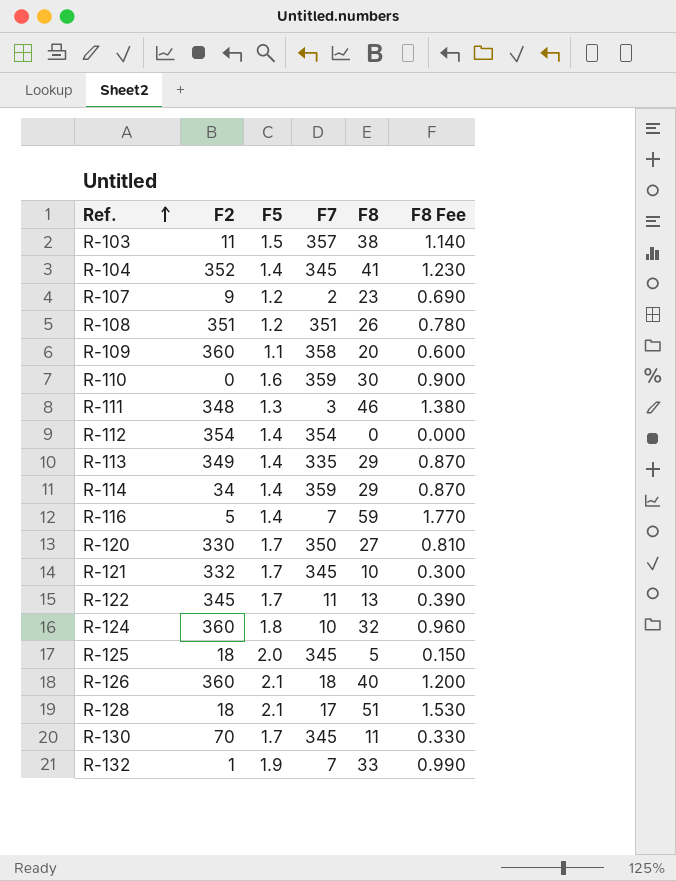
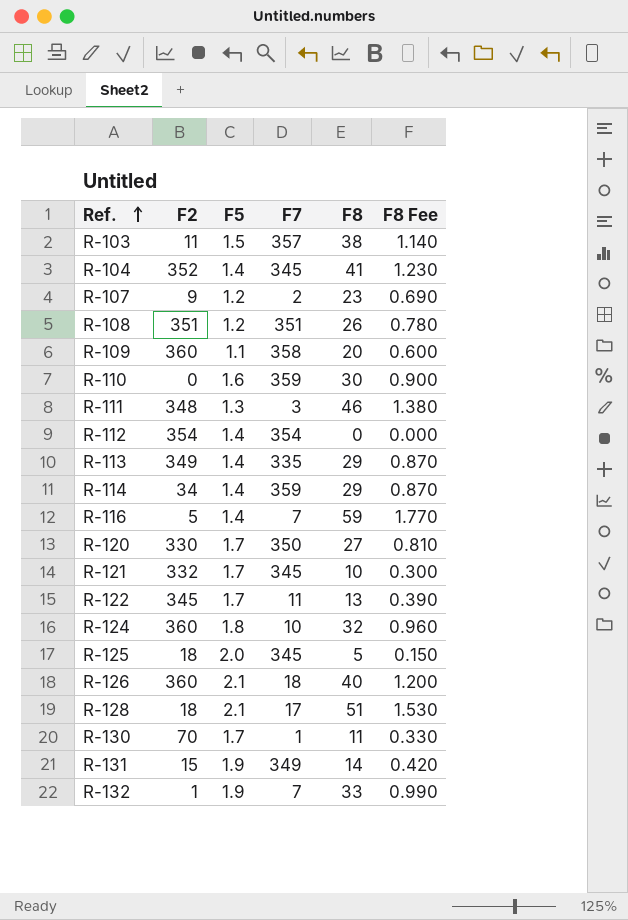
R-130 | F7: 345 -> 1
row R-131: none -> 15 | 1.9 | 349 | 14 | 0.420

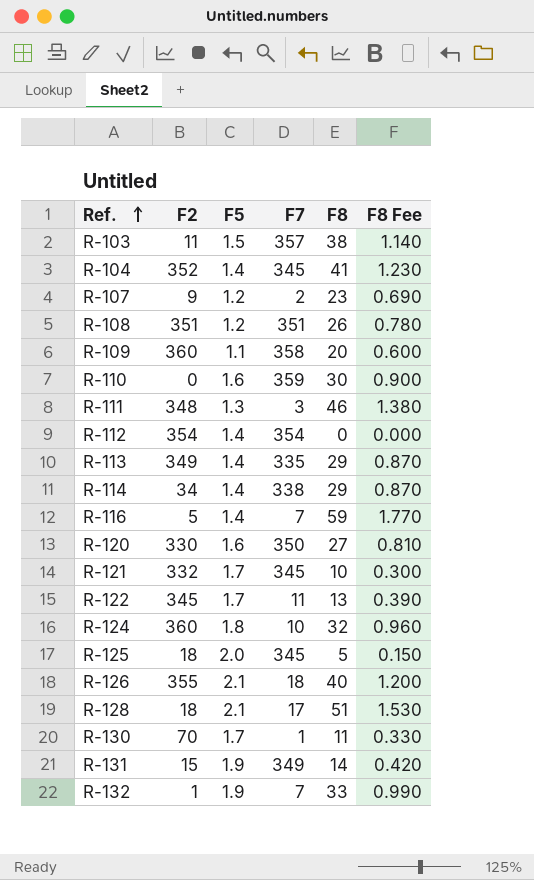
R-114 | F7: 359 -> 338
R-120 | F5: 1.7 -> 1.6
R-126 | F2: 360 -> 355

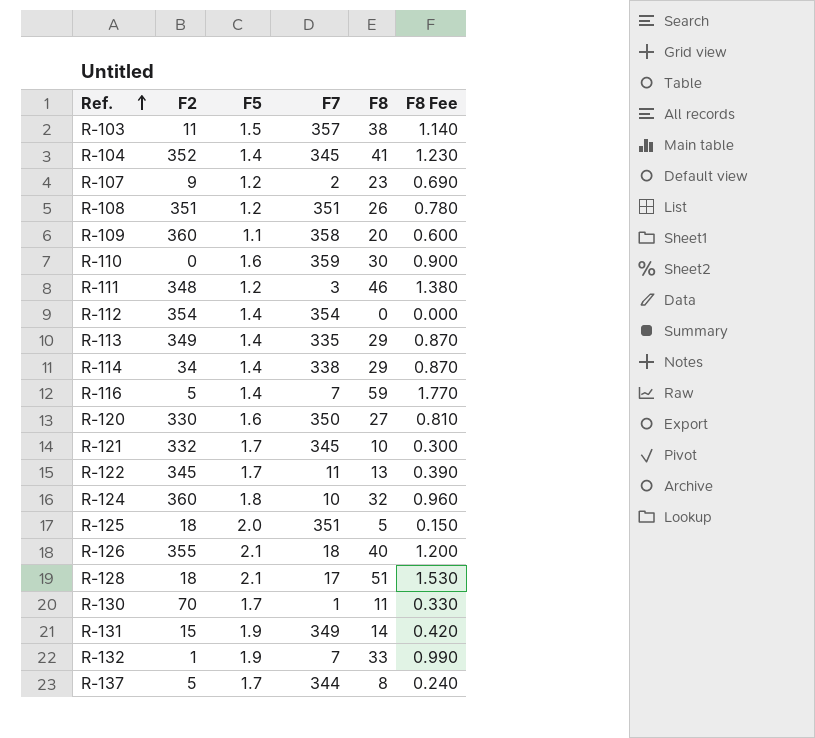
R-111 | F5: 1.3 -> 1.2
R-125 | F7: 345 -> 351
row R-137: none -> 5 | 1.7 | 344 | 8 | 0.240

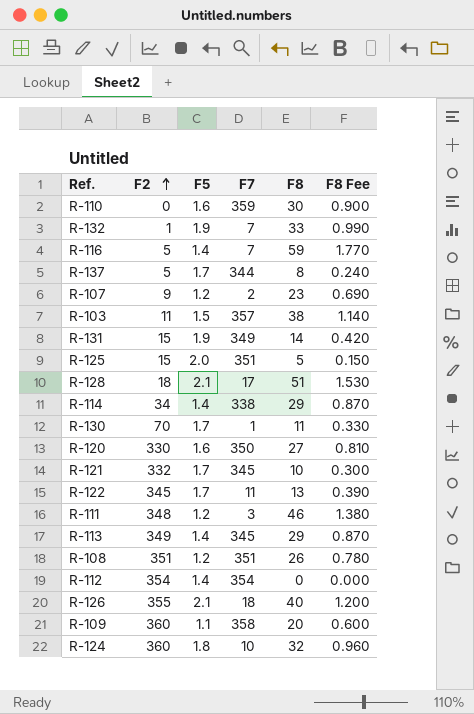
row order: Ref. ascending -> F2 ascending
row R-104: 352 | 1.4 | 345 | 41 | 1.230 -> none
R-125 | F2: 18 -> 15
R-113 | F7: 335 -> 345

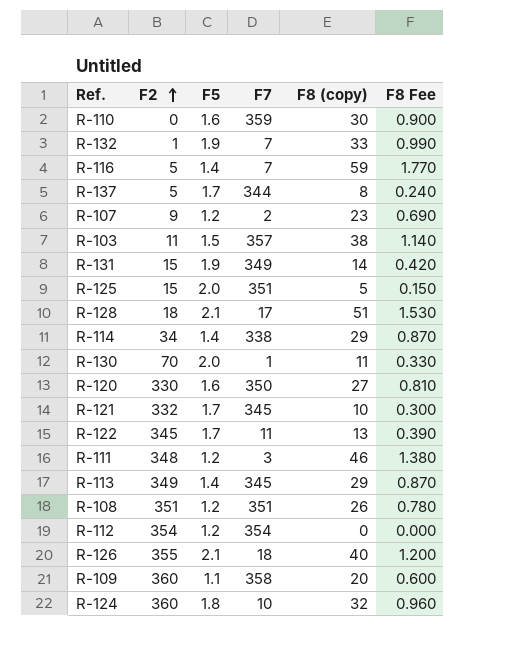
column name: F8 -> F8 (copy)
R-130 | F5: 1.7 -> 2.0
R-112 | F5: 1.4 -> 1.2

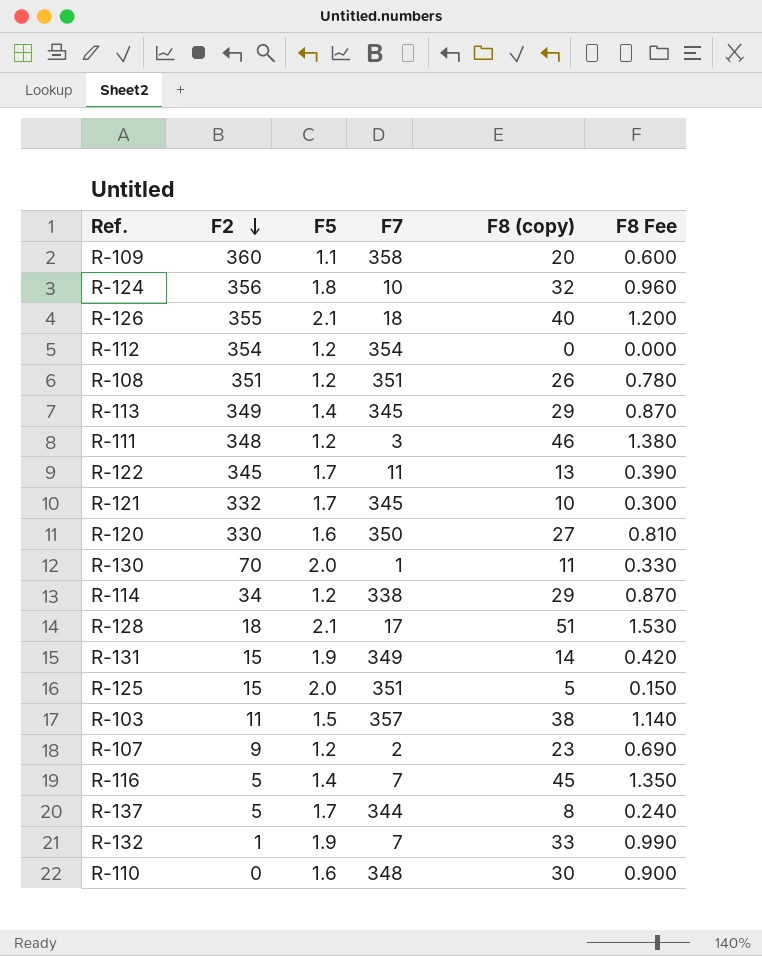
row order: F2 ascending -> F2 descending
R-124 | F2: 360 -> 356
R-114 | F5: 1.4 -> 1.2
R-116 | F8 (copy): 59 -> 45
R-116 | F8 Fee: 1.770 -> 1.350
R-110 | F7: 359 -> 348

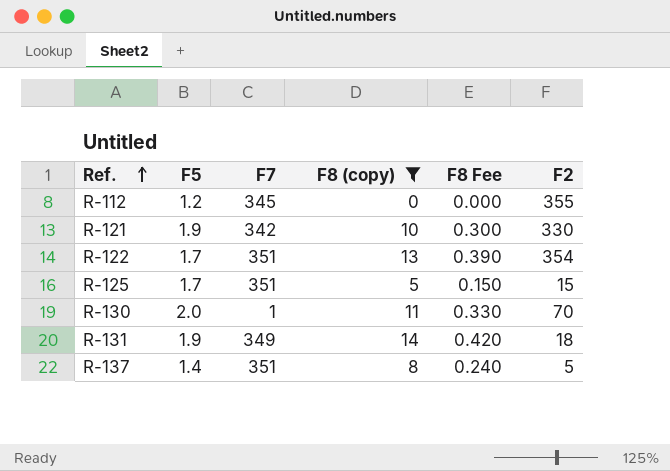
filter: none -> F8 (copy) <= 14
row order: F2 descending -> Ref. ascending
column F2 | position: 2 -> 6
R-112 | F7: 354 -> 345
R-112 | F2: 354 -> 355
R-121 | F5: 1.7 -> 1.9
R-121 | F7: 345 -> 342
R-121 | F2: 332 -> 330
R-122 | F7: 11 -> 351
R-122 | F2: 345 -> 354
R-125 | F5: 2.0 -> 1.7
R-131 | F2: 15 -> 18
R-137 | F5: 1.7 -> 1.4
R-137 | F7: 344 -> 351

